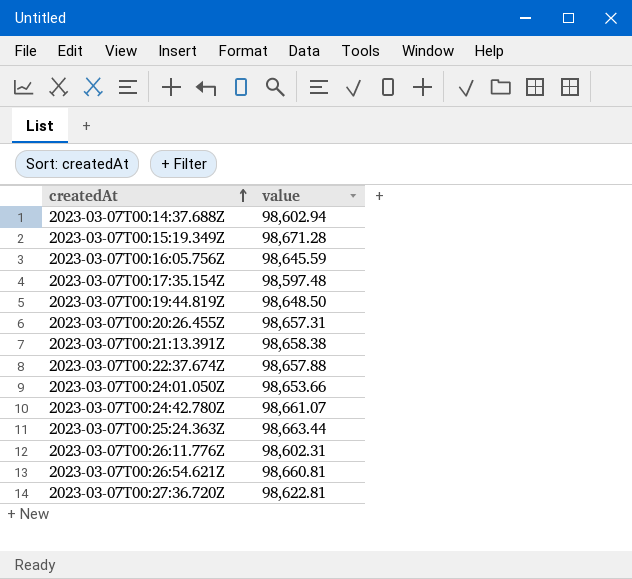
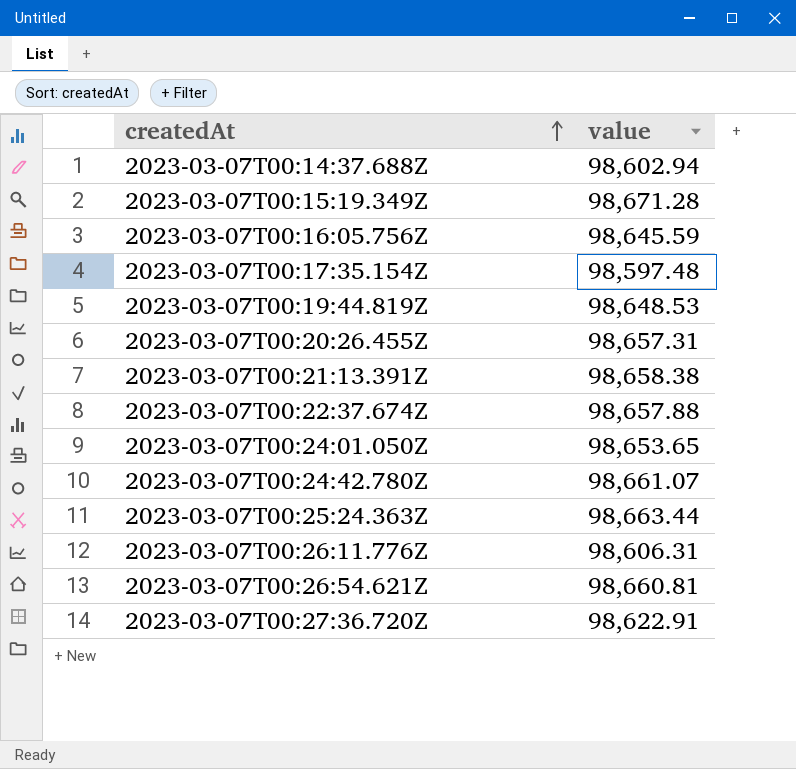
2023-03-07T00:19:44.819Z | value: 98,648.50 -> 98,648.53
2023-03-07T00:24:01.050Z | value: 98,653.66 -> 98,653.65
2023-03-07T00:26:11.776Z | value: 98,602.31 -> 98,606.31
2023-03-07T00:27:36.720Z | value: 98,622.81 -> 98,622.91

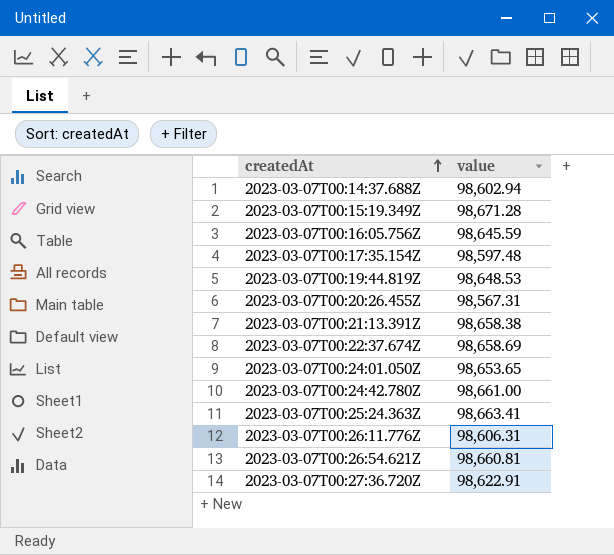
2023-03-07T00:20:26.455Z | value: 98,657.31 -> 98,567.31
2023-03-07T00:22:37.674Z | value: 98,657.88 -> 98,658.69
2023-03-07T00:24:42.780Z | value: 98,661.07 -> 98,661.00
2023-03-07T00:25:24.363Z | value: 98,663.44 -> 98,663.41

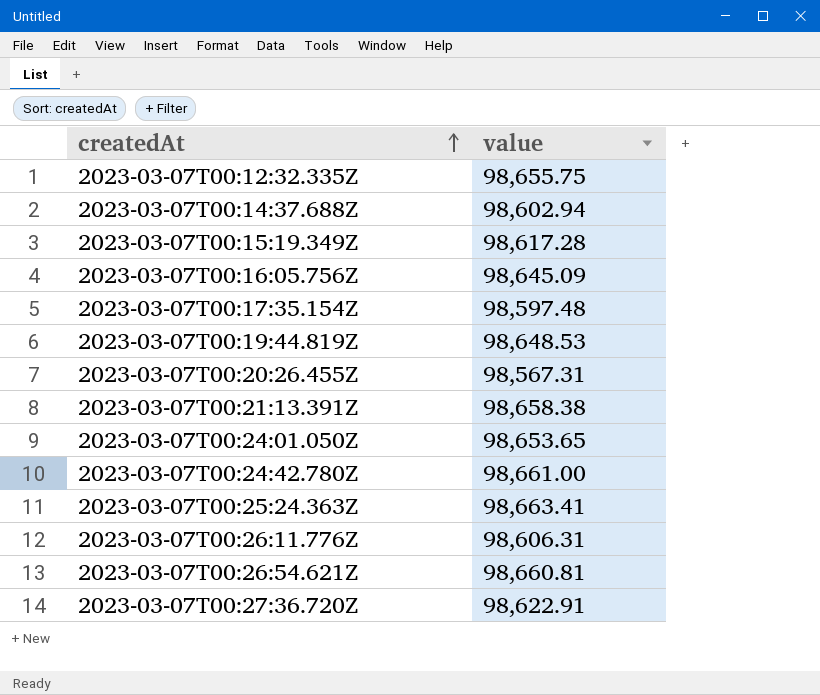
row 2023-03-07T00:22:37.674Z: 98,658.69 -> none
row 2023-03-07T00:12:32.335Z: none -> 98,655.75
2023-03-07T00:15:19.349Z | value: 98,671.28 -> 98,617.28
2023-03-07T00:16:05.756Z | value: 98,645.59 -> 98,645.09

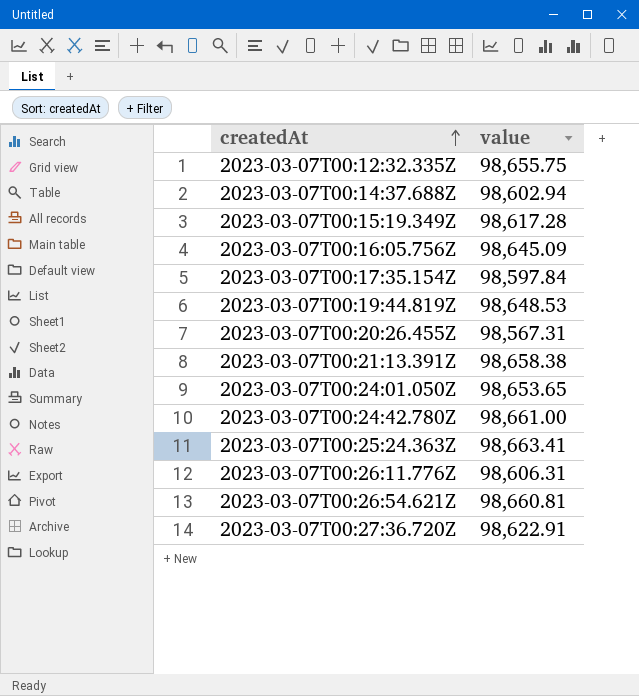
2023-03-07T00:17:35.154Z | value: 98,597.48 -> 98,597.84

